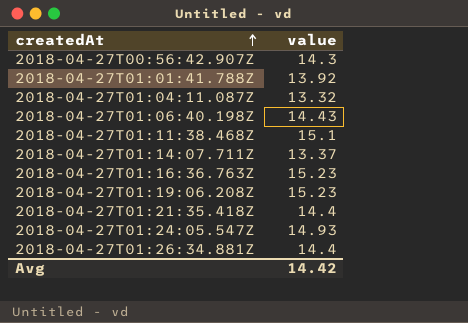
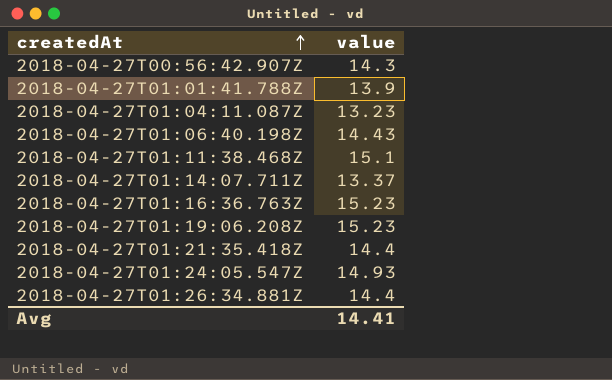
2018-04-27T01:01:41.788Z | value: 13.92 -> 13.9
2018-04-27T01:04:11.087Z | value: 13.32 -> 13.23
Avg | value: 14.42 -> 14.41

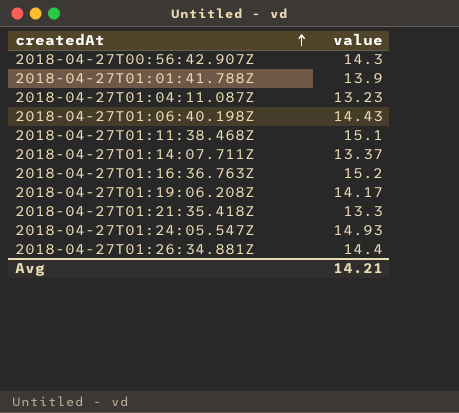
2018-04-27T01:16:36.763Z | value: 15.23 -> 15.2
2018-04-27T01:19:06.208Z | value: 15.23 -> 14.17
2018-04-27T01:21:35.418Z | value: 14.4 -> 13.3
Avg | value: 14.41 -> 14.21

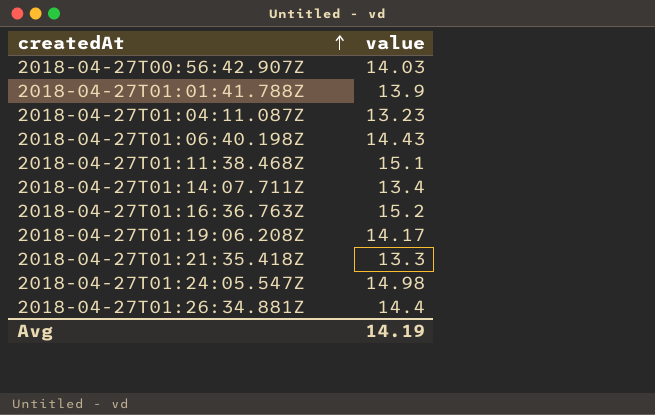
2018-04-27T00:56:42.907Z | value: 14.3 -> 14.03
2018-04-27T01:14:07.711Z | value: 13.37 -> 13.4
2018-04-27T01:24:05.547Z | value: 14.93 -> 14.98
Avg | value: 14.21 -> 14.19

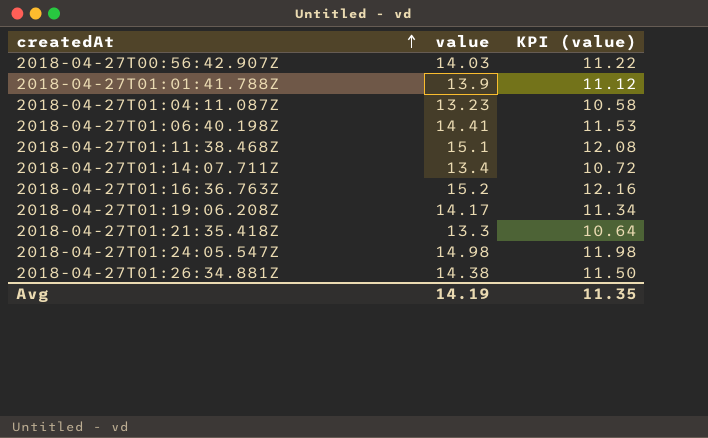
column KPI (value) | formula: none -> [value] * 0.8
2018-04-27T01:06:40.198Z | value: 14.43 -> 14.41
2018-04-27T01:26:34.881Z | value: 14.4 -> 14.38

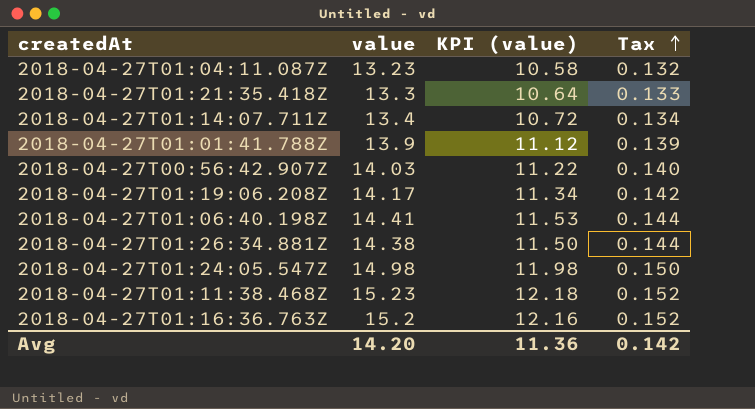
row order: createdAt ascending -> Tax ascending
column Tax | formula: none -> [value] * 0.01
2018-04-27T01:11:38.468Z | value: 15.1 -> 15.23
2018-04-27T01:11:38.468Z | KPI (value): 12.08 -> 12.18
Avg | value: 14.19 -> 14.20
Avg | KPI (value): 11.35 -> 11.36

